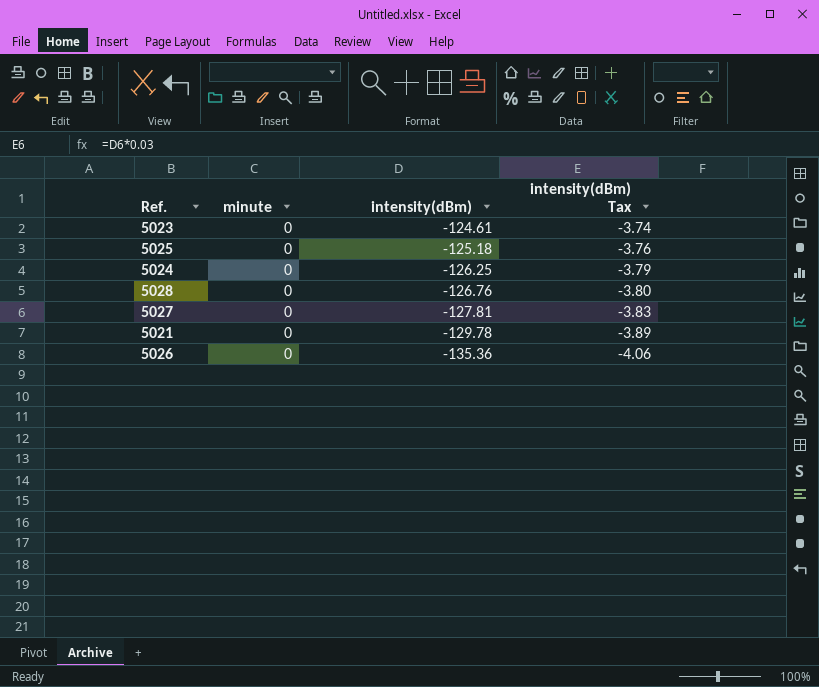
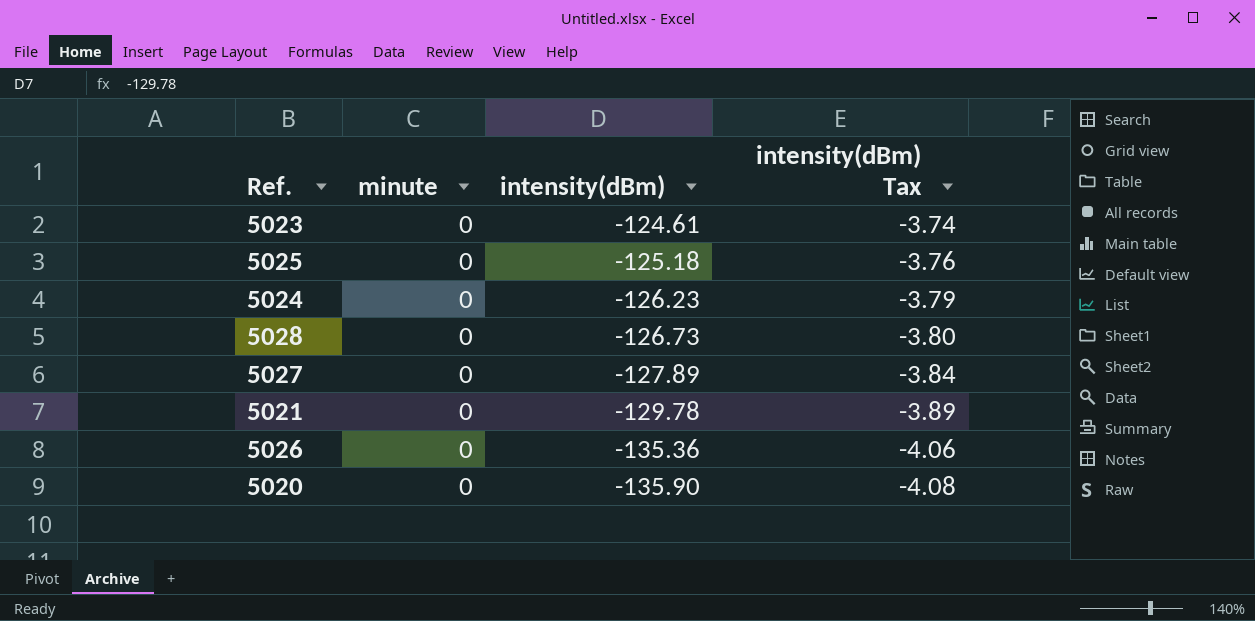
5024 | intensity(dBm): -126.25 -> -126.23
5028 | intensity(dBm): -126.76 -> -126.73
5027 | intensity(dBm): -127.81 -> -127.89
5027 | intensity(dBm) Tax: -3.83 -> -3.84
row 5020: none -> 0 | -135.90 | -4.08

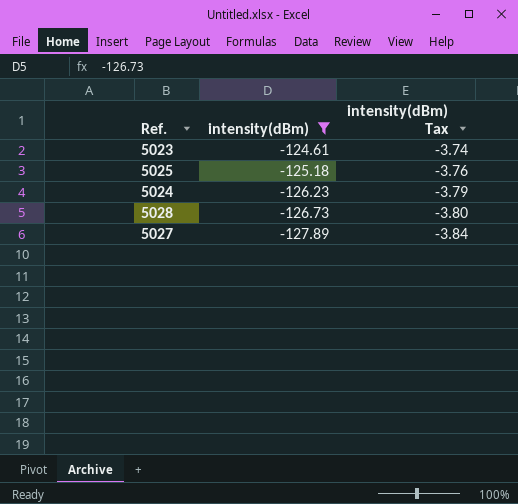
filter: none -> intensity(dBm) >= -127.89
column minute | position: 2 -> none

